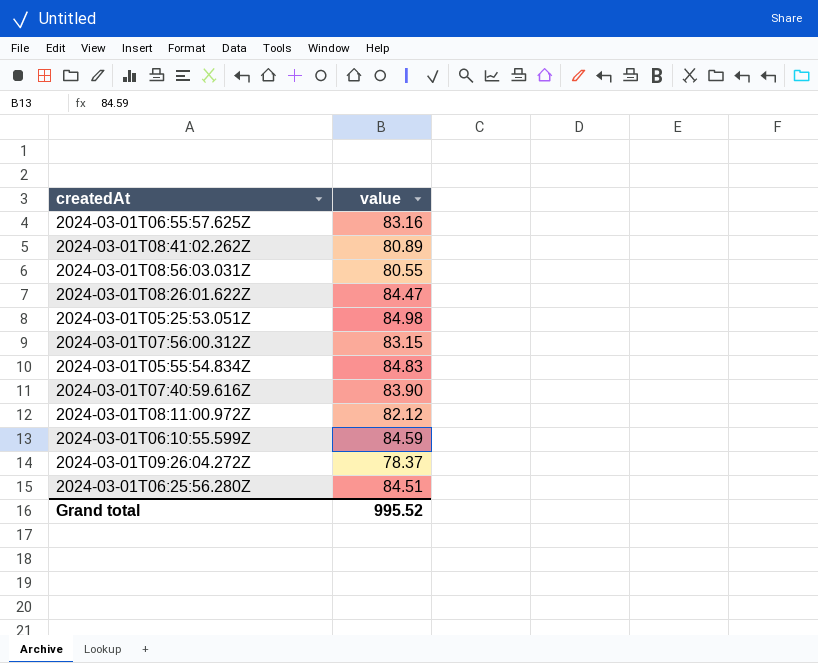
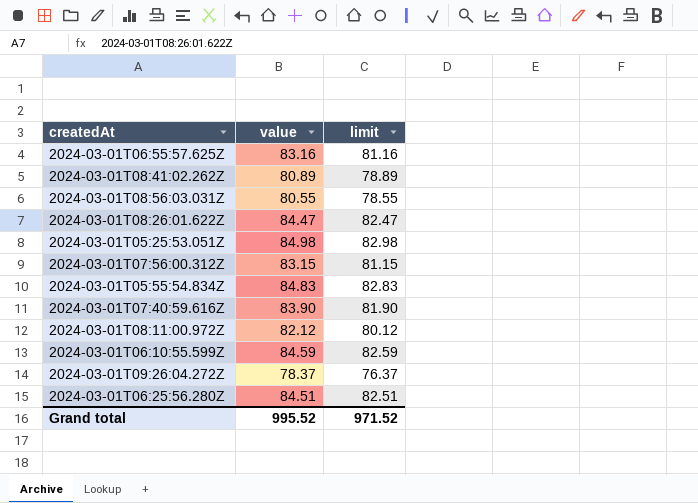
column limit | formula: none -> [value] - 2

